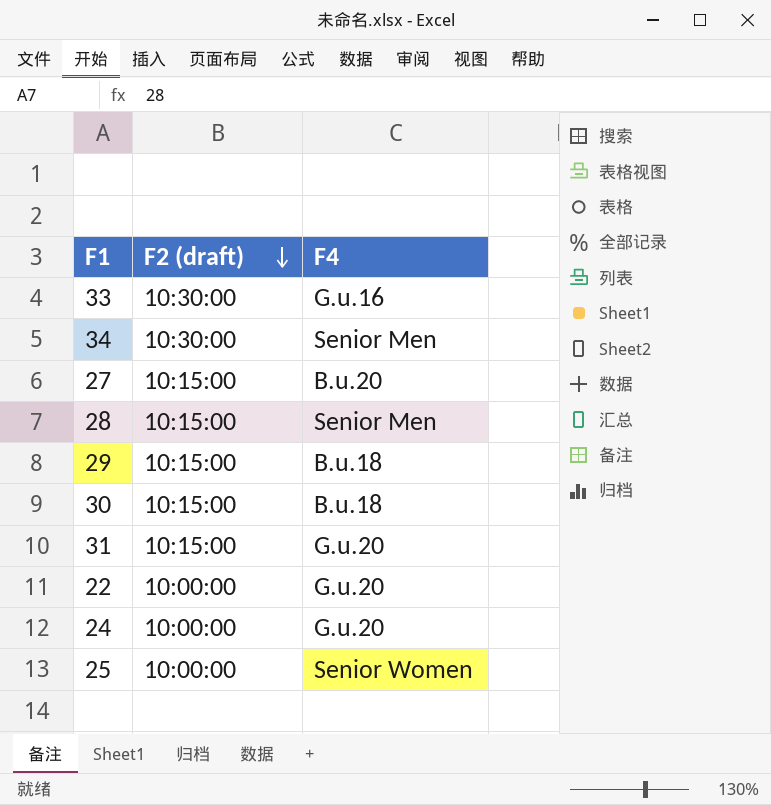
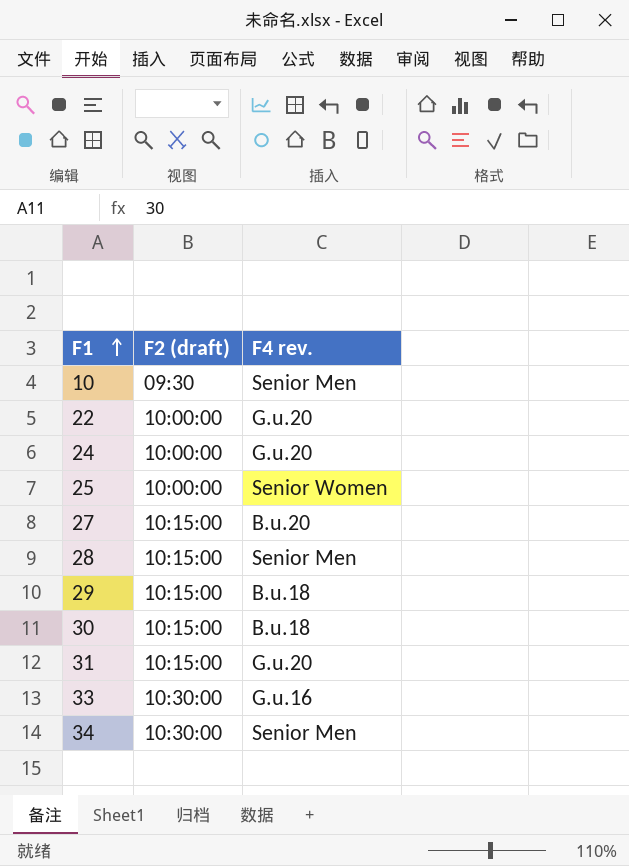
row order: F2 (draft) descending -> F1 ascending
column name: F4 -> F4 rev.
row 10: none -> 09:30 | Senior Men

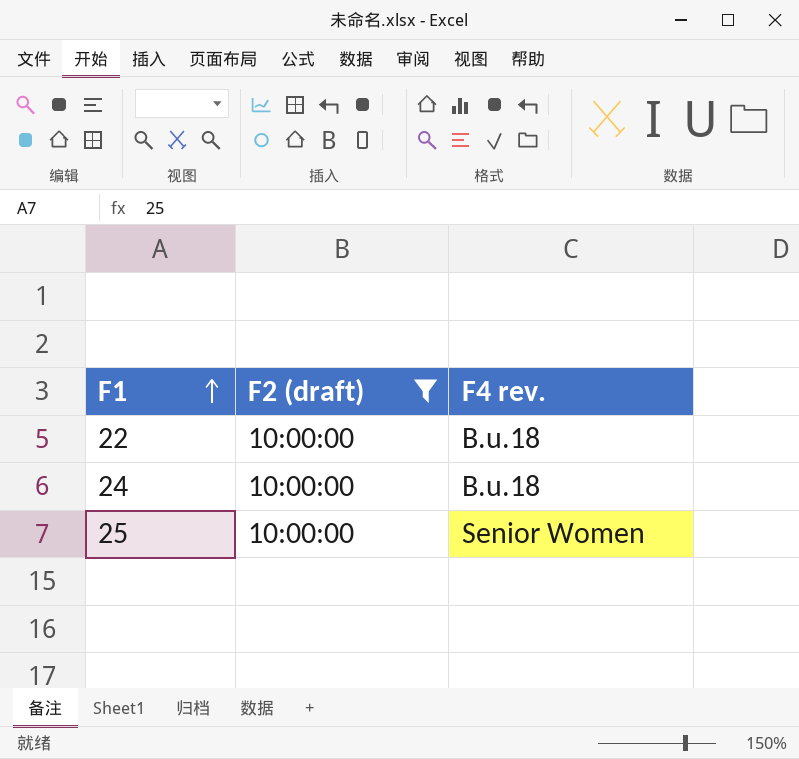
filter: none -> F2 (draft) = 10:00:00
22 | F4 rev.: G.u.20 -> B.u.18
24 | F4 rev.: G.u.20 -> B.u.18

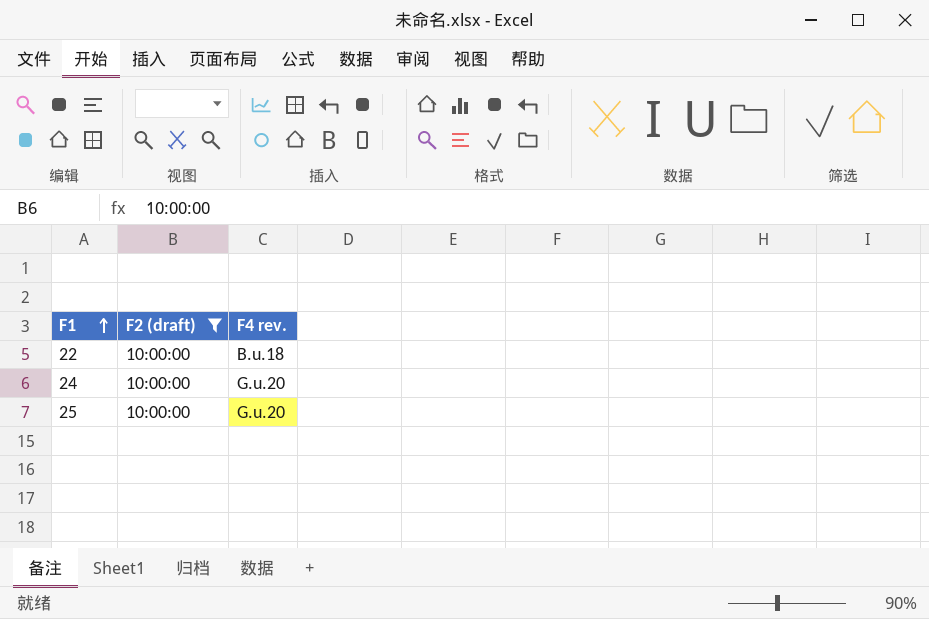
24 | F4 rev.: B.u.18 -> G.u.20
25 | F4 rev.: Senior Women -> G.u.20

